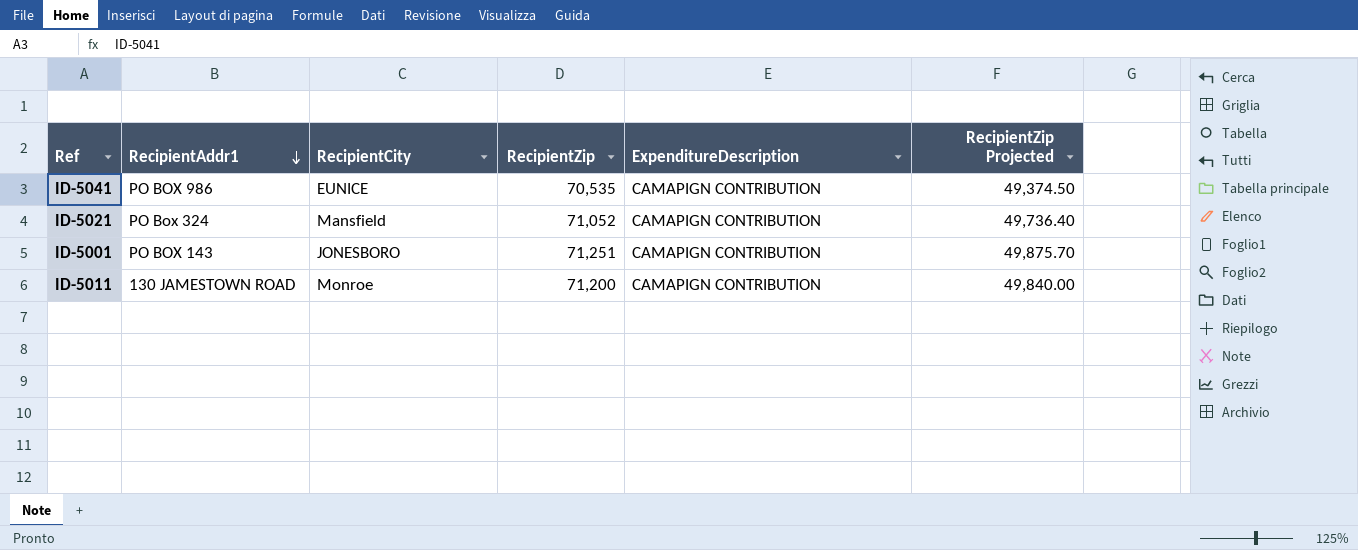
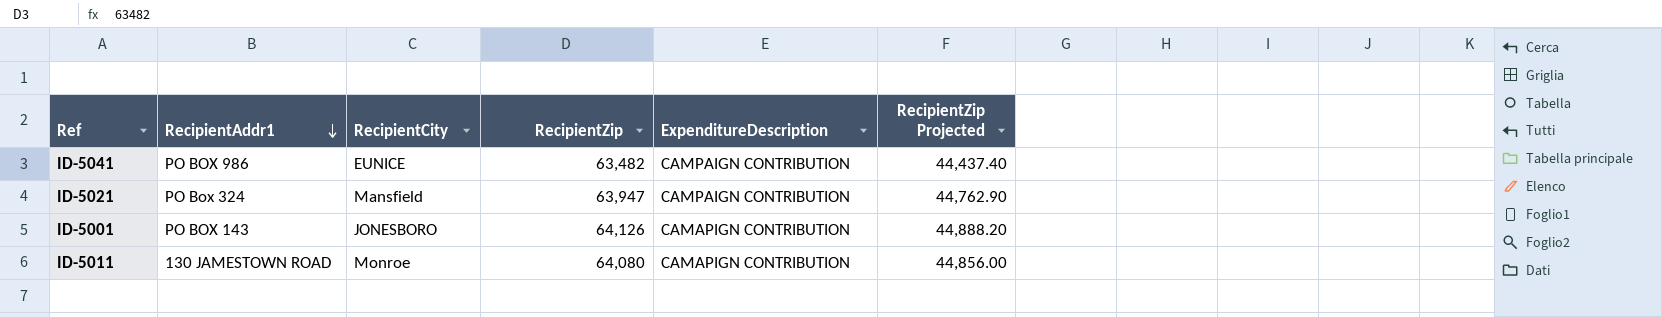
ID-5041 | RecipientZip: 70,535 -> 63,482
ID-5041 | ExpenditureDescription: CAMAPIGN CONTRIBUTION -> CAMPAIGN CONTRIBUTION
ID-5041 | RecipientZip Projected: 49,374.50 -> 44,437.40
ID-5021 | RecipientZip: 71,052 -> 63,947
ID-5021 | ExpenditureDescription: CAMAPIGN CONTRIBUTION -> CAMPAIGN CONTRIBUTION
ID-5021 | RecipientZip Projected: 49,736.40 -> 44,762.90
ID-5001 | RecipientZip: 71,251 -> 64,126
ID-5001 | RecipientZip Projected: 49,875.70 -> 44,888.20
ID-5011 | RecipientZip: 71,200 -> 64,080
ID-5011 | RecipientZip Projected: 49,840.00 -> 44,856.00

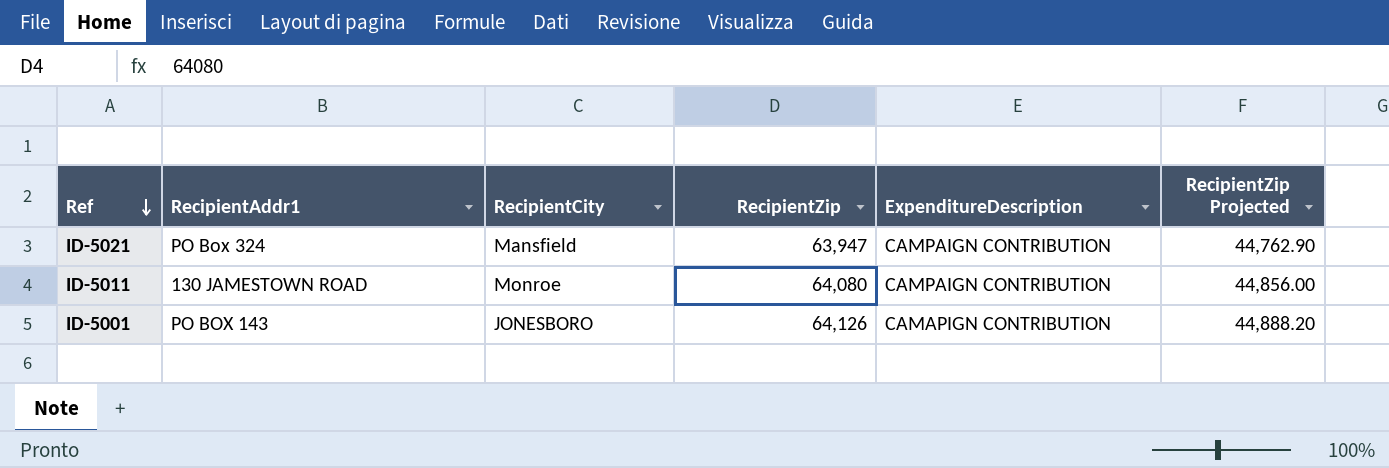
row order: RecipientAddr1 descending -> Ref descending
row ID-5041: PO BOX 986 | EUNICE | 63,482 | CAMPAIGN CONTRIBUTION | 44,437.40 -> none
ID-5011 | ExpenditureDescription: CAMAPIGN CONTRIBUTION -> CAMPAIGN CONTRIBUTION

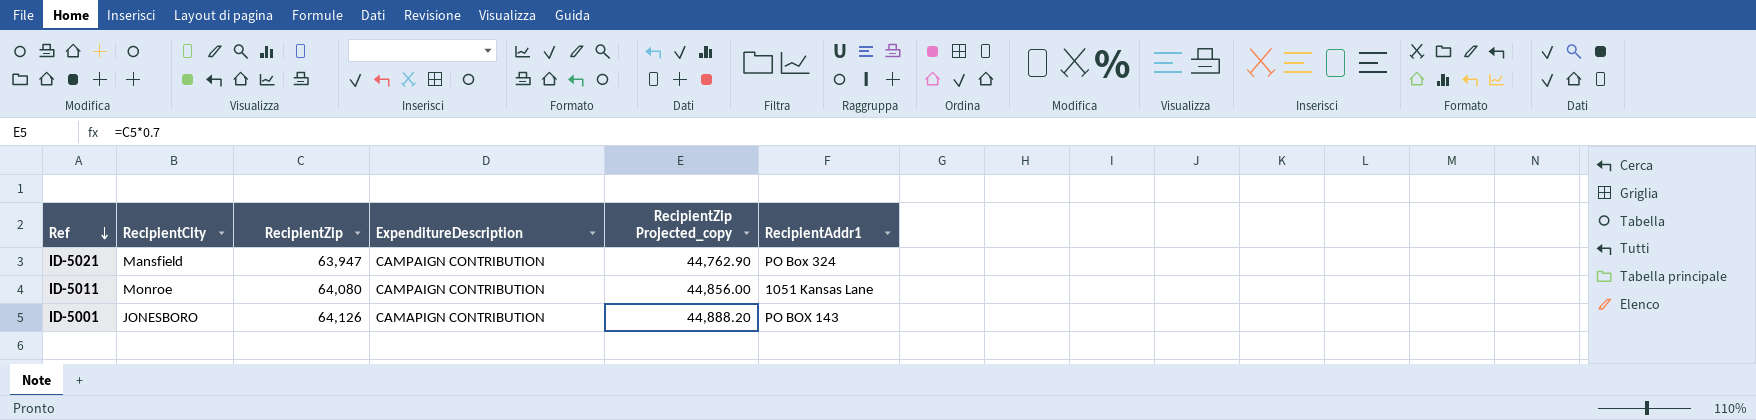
column name: RecipientZip Projected -> RecipientZip Projected_copy
column RecipientAddr1 | position: 2 -> 6
ID-5011 | RecipientAddr1: 130 JAMESTOWN ROAD -> 1051 Kansas Lane

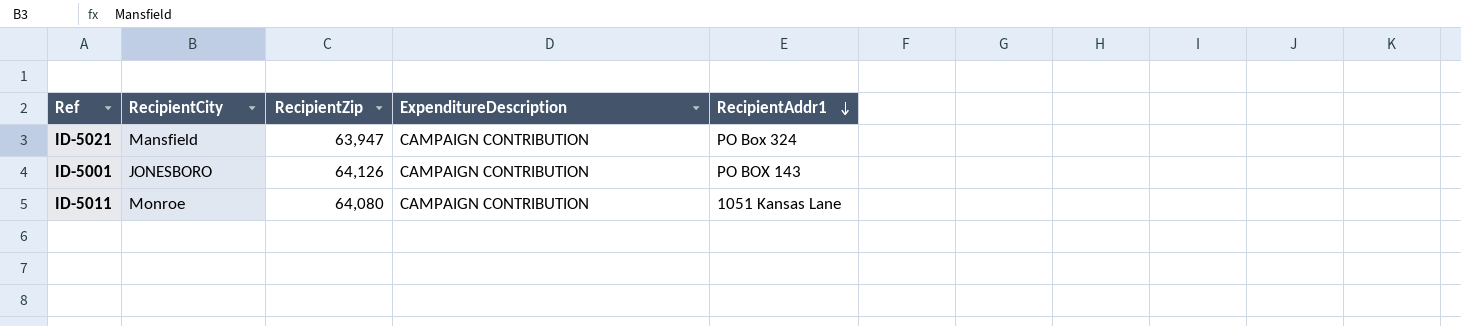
row order: Ref descending -> RecipientAddr1 descending
column RecipientZip Projected_copy | formula: [RecipientZip] * 0.7 -> none
ID-5001 | ExpenditureDescription: CAMAPIGN CONTRIBUTION -> CAMPAIGN CONTRIBUTION

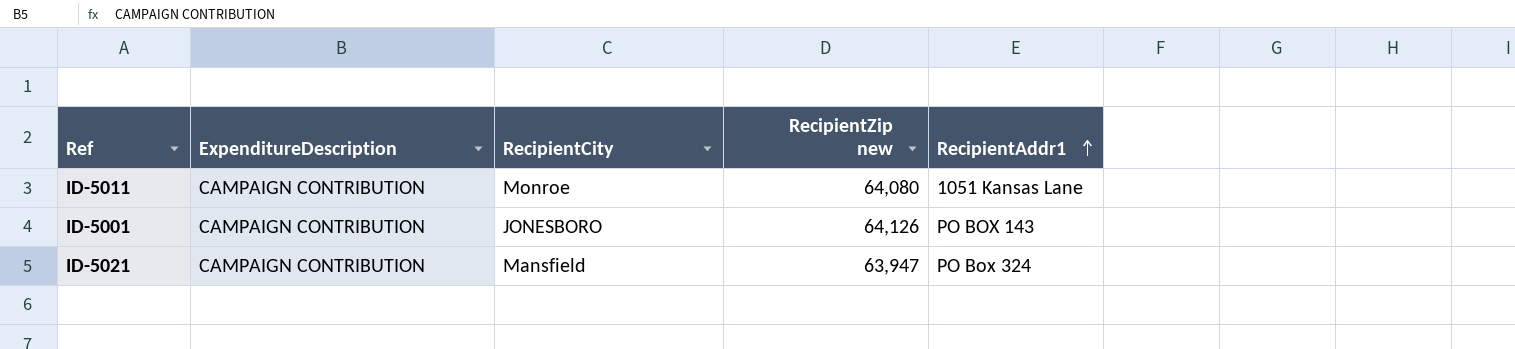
row order: RecipientAddr1 descending -> RecipientAddr1 ascending
column ExpenditureDescription | position: 4 -> 2
column name: RecipientZip -> RecipientZip new

